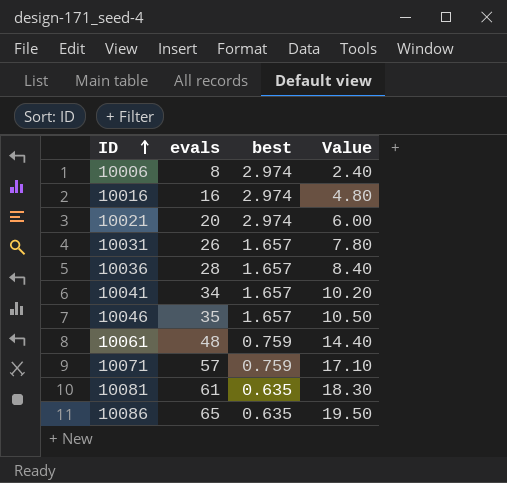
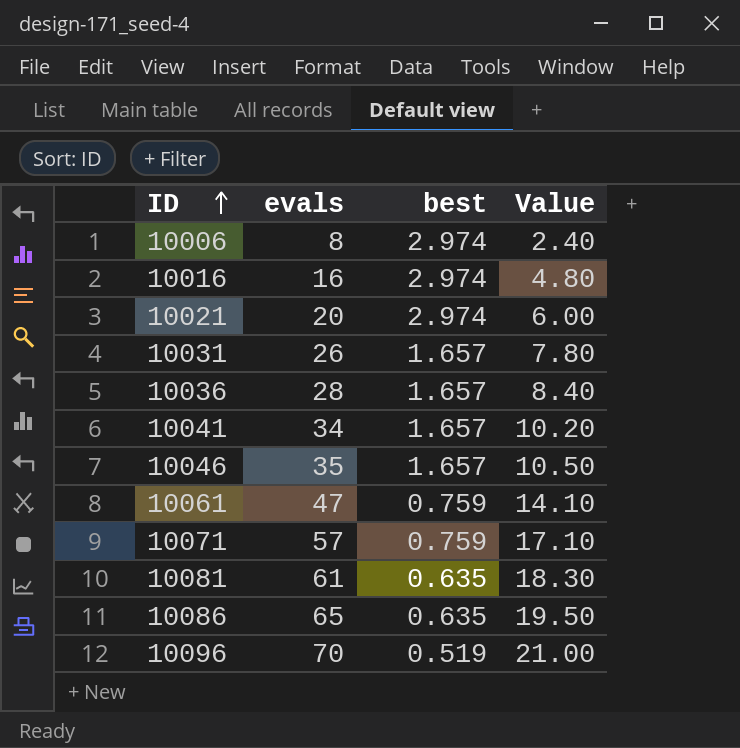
10061 | evals: 48 -> 47
10061 | Value: 14.40 -> 14.10
row 10096: none -> 70 | 0.519 | 21.00

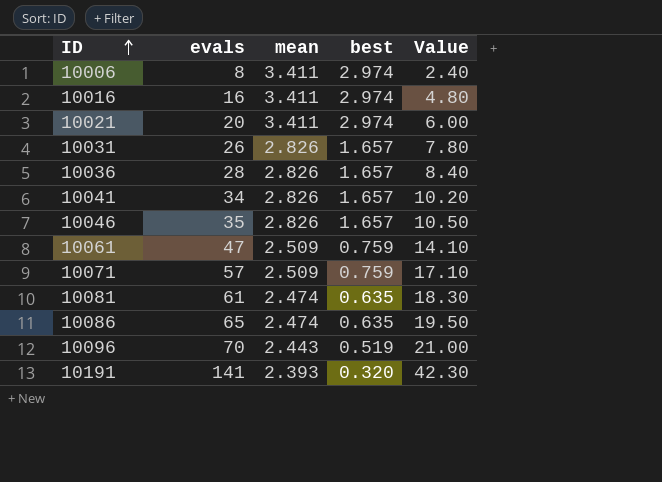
column mean | position: none -> 3
row 10191: none -> 141 | 2.393 | 0.320 | 42.30

